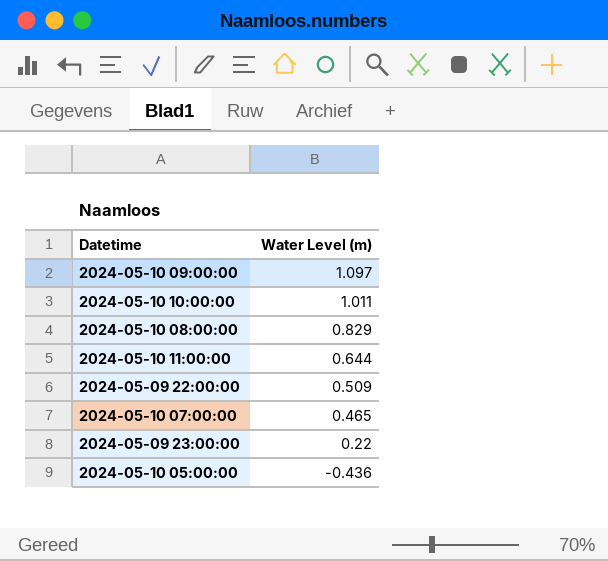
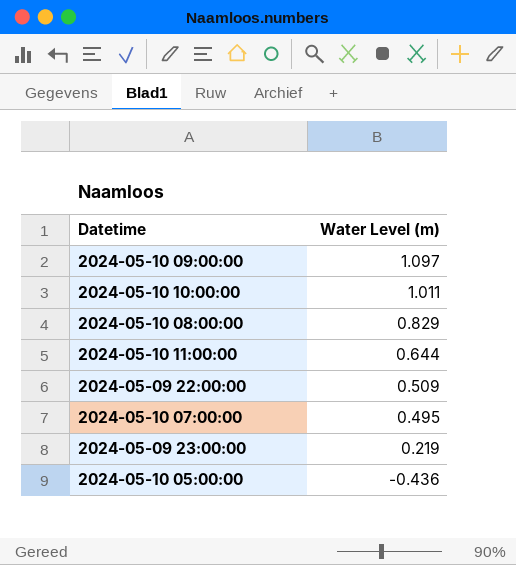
2024-05-10 07:00:00 | Water Level (m): 0.465 -> 0.495
2024-05-09 23:00:00 | Water Level (m): 0.22 -> 0.219

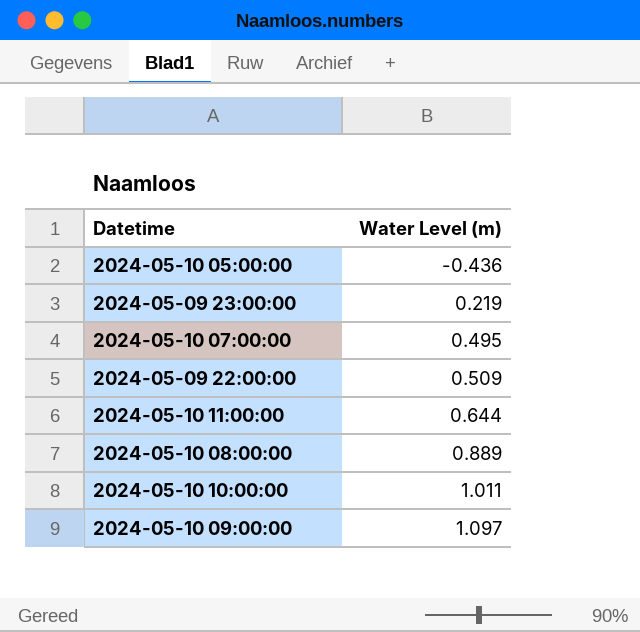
row order: Water Level (m) descending -> Water Level (m) ascending
2024-05-10 08:00:00 | Water Level (m): 0.829 -> 0.889

